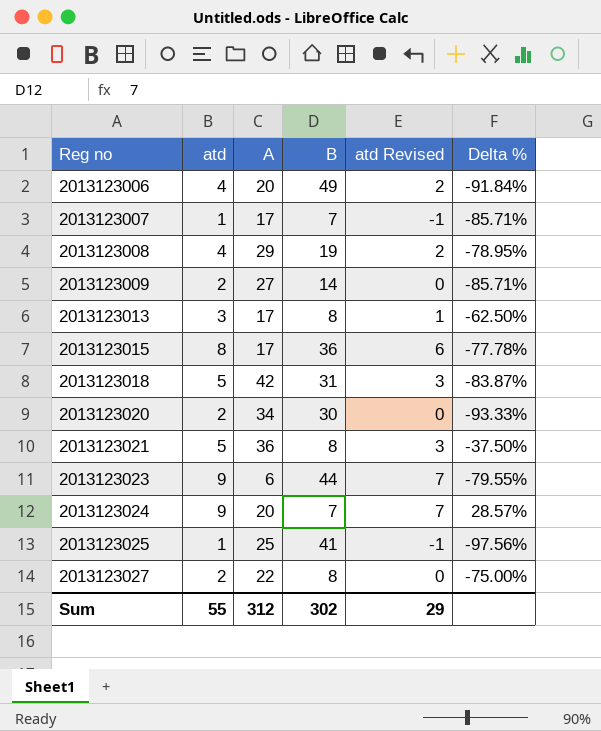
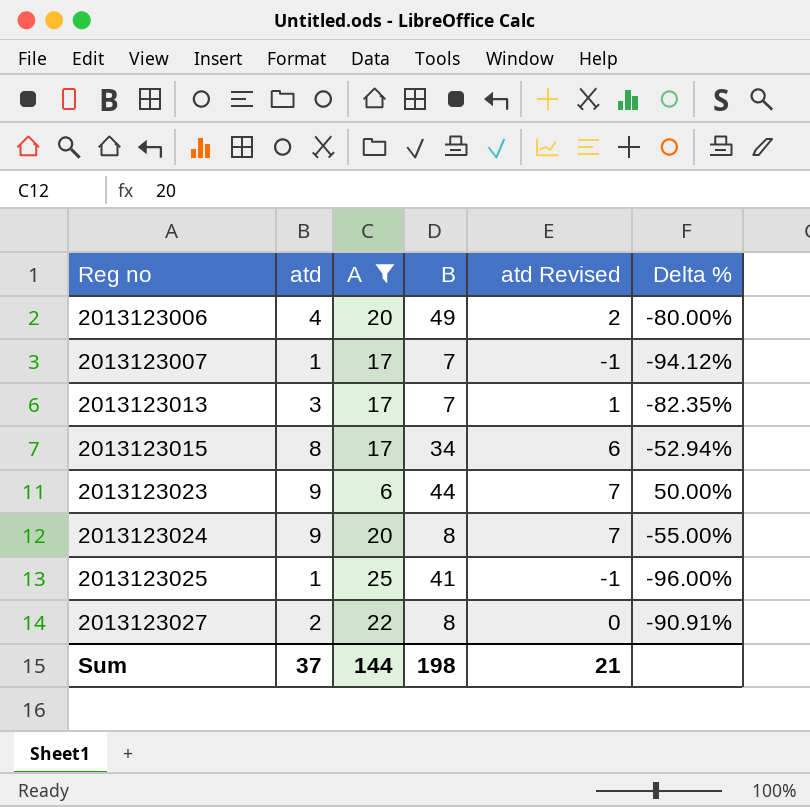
filter: none -> A <= 25
column Delta % | formula: ([atd] - [B]) / [B] -> ([atd] - [A]) / [A]
2013123013 | B: 8 -> 7
2013123015 | B: 36 -> 34
2013123024 | B: 7 -> 8
Sum | atd: 55 -> 37
Sum | A: 312 -> 144
Sum | B: 302 -> 198
Sum | atd Revised: 29 -> 21

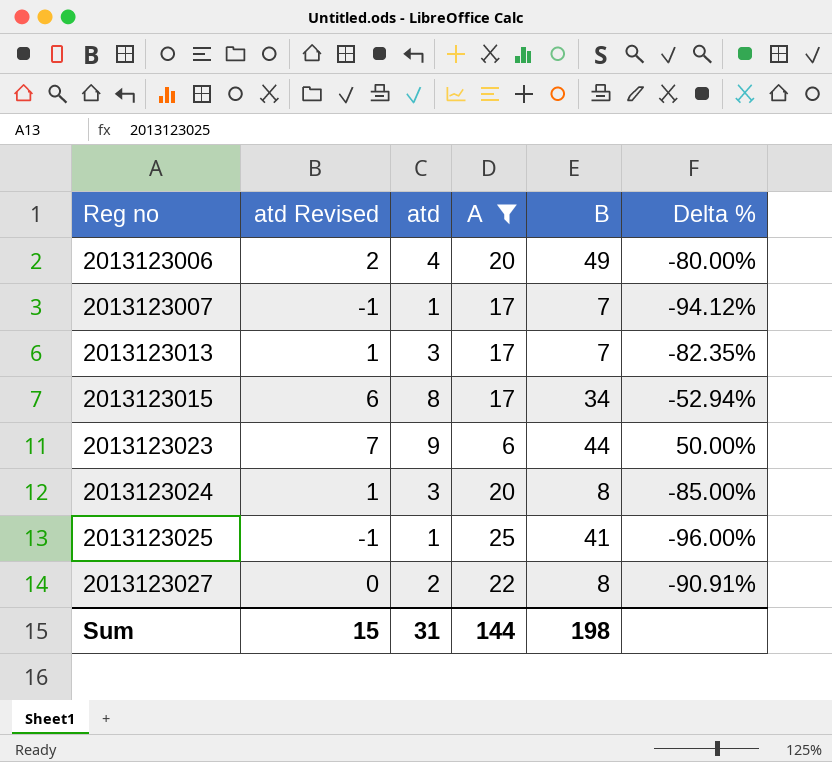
column atd Revised | position: 5 -> 2
2013123024 | atd Revised: 7 -> 1
2013123024 | atd: 9 -> 3
2013123024 | Delta %: -55.00% -> -85.00%
Sum | atd Revised: 21 -> 15
Sum | atd: 37 -> 31

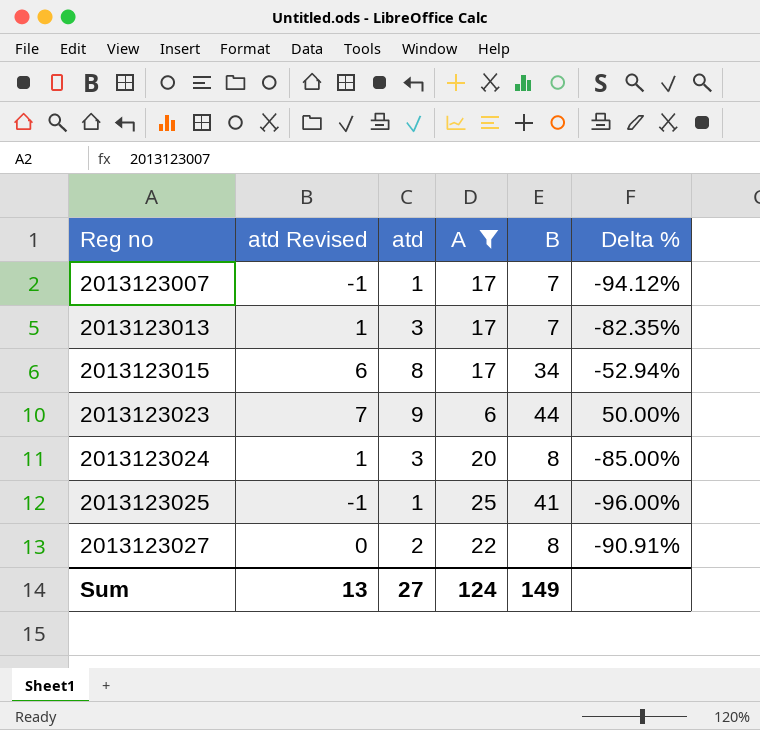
row 2013123006: 2 | 4 | 20 | 49 | -80.00% -> none
Sum | atd Revised: 15 -> 13
Sum | atd: 31 -> 27
Sum | A: 144 -> 124
Sum | B: 198 -> 149

